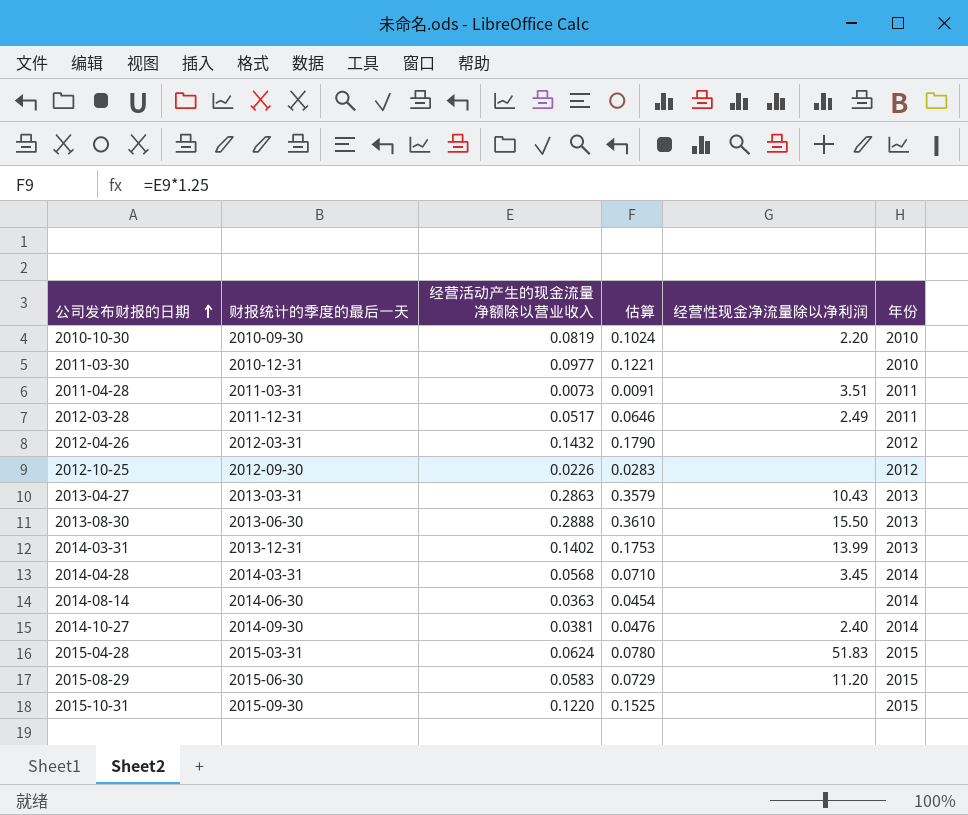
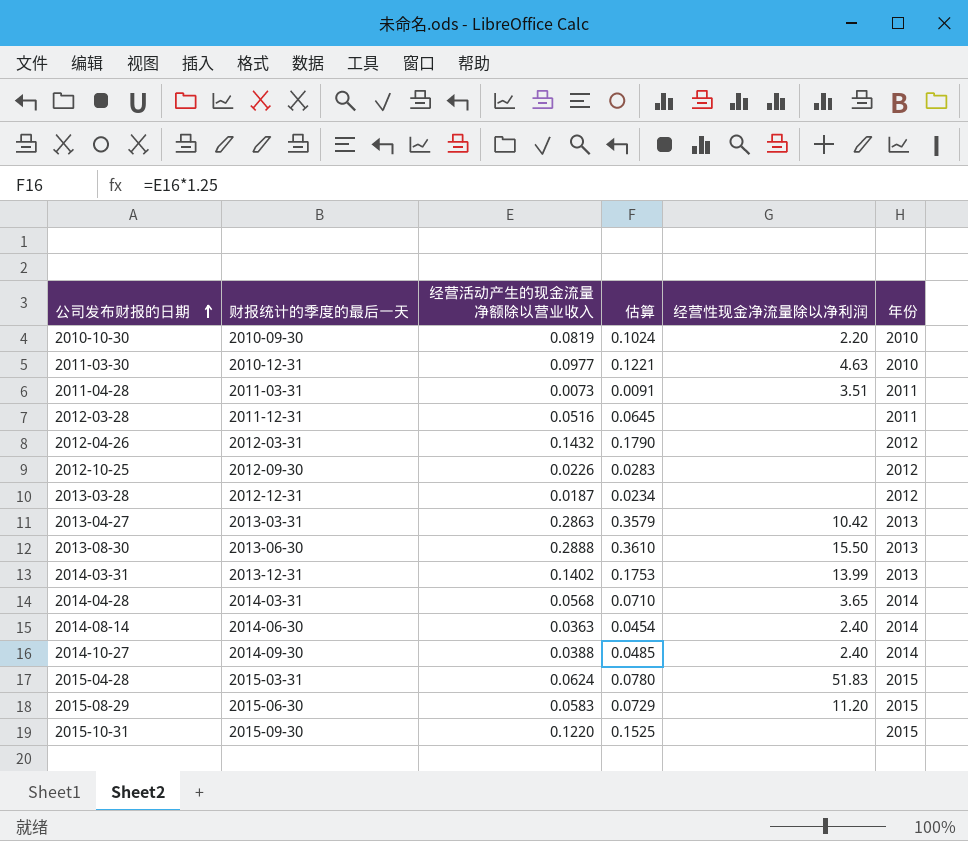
2011-03-30 | 经营性现金净流量除以净利润: none -> 4.63
2012-03-28 | 经营活动产生的现金流量净额除以营业收入: 0.0517 -> 0.0516
2012-03-28 | 估算: 0.0646 -> 0.0645
2012-03-28 | 经营性现金净流量除以净利润: 2.49 -> none
row 2013-03-28: none -> 2012-12-31 | 0.0187 | 0.0234 | none | 2012
2013-04-27 | 经营性现金净流量除以净利润: 10.43 -> 10.42
2014-04-28 | 经营性现金净流量除以净利润: 3.45 -> 3.65
2014-08-14 | 经营性现金净流量除以净利润: none -> 2.40
2014-10-27 | 经营活动产生的现金流量净额除以营业收入: 0.0381 -> 0.0388
2014-10-27 | 估算: 0.0476 -> 0.0485

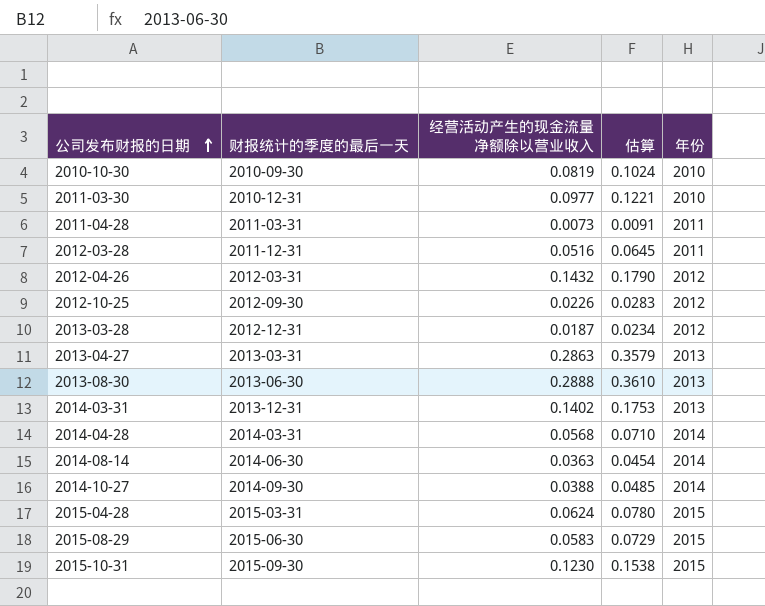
column 经营性现金净流量除以净利润 | position: 5 -> none
2015-10-31 | 经营活动产生的现金流量净额除以营业收入: 0.1220 -> 0.1230
2015-10-31 | 估算: 0.1525 -> 0.1538

